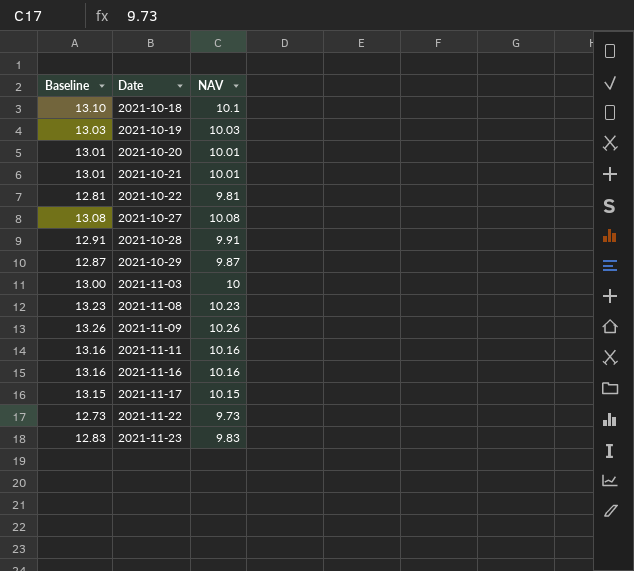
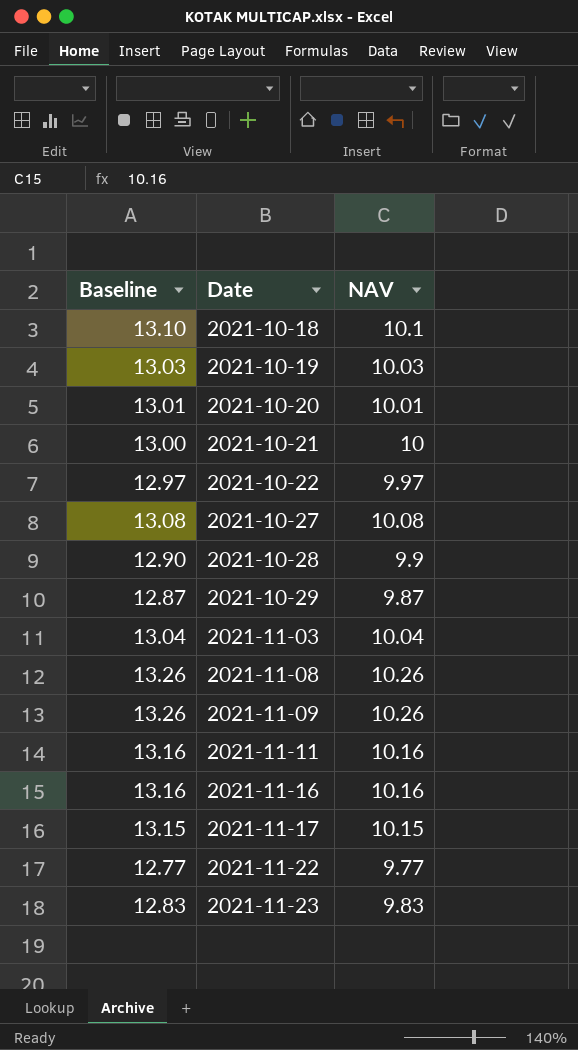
2021-10-21 | Baseline: 13.01 -> 13.00
2021-10-21 | NAV: 10.01 -> 10
2021-10-22 | Baseline: 12.81 -> 12.97
2021-10-22 | NAV: 9.81 -> 9.97
2021-10-28 | Baseline: 12.91 -> 12.90
2021-10-28 | NAV: 9.91 -> 9.9
2021-11-03 | Baseline: 13.00 -> 13.04
2021-11-03 | NAV: 10 -> 10.04
2021-11-08 | Baseline: 13.23 -> 13.26
2021-11-08 | NAV: 10.23 -> 10.26
2021-11-22 | Baseline: 12.73 -> 12.77
2021-11-22 | NAV: 9.73 -> 9.77

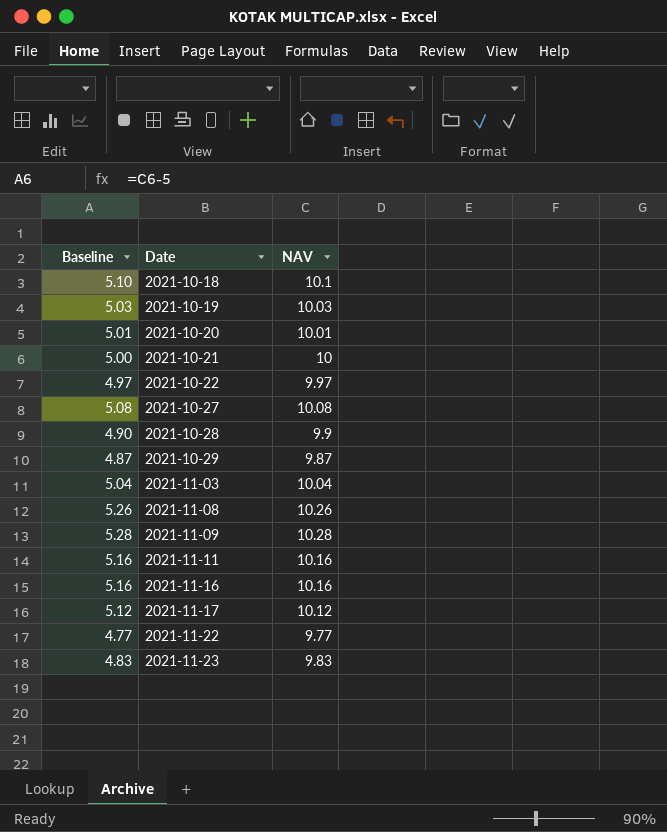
column Baseline | formula: [NAV] + 3 -> [NAV] - 5
2021-11-09 | NAV: 10.26 -> 10.28
2021-11-17 | NAV: 10.15 -> 10.12

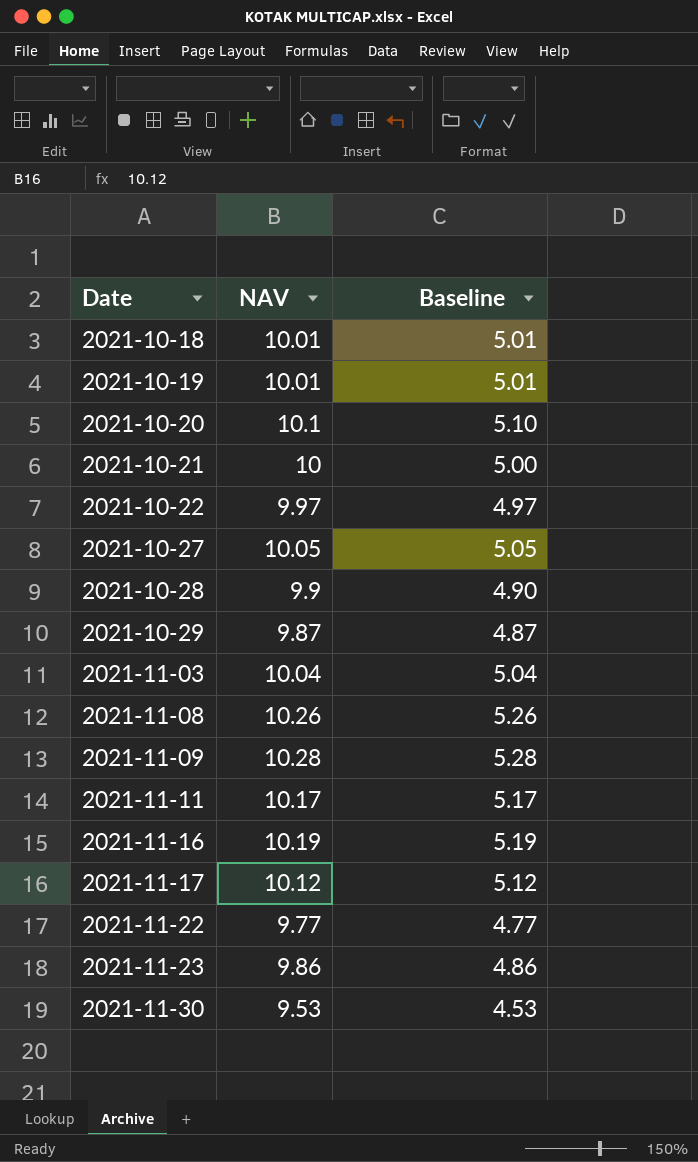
column Baseline | position: 1 -> 3
2021-10-18 | NAV: 10.1 -> 10.01
2021-10-18 | Baseline: 5.10 -> 5.01
2021-10-19 | NAV: 10.03 -> 10.01
2021-10-19 | Baseline: 5.03 -> 5.01
2021-10-20 | NAV: 10.01 -> 10.1
2021-10-20 | Baseline: 5.01 -> 5.10
2021-10-27 | NAV: 10.08 -> 10.05
2021-10-27 | Baseline: 5.08 -> 5.05
2021-11-11 | NAV: 10.16 -> 10.17
2021-11-11 | Baseline: 5.16 -> 5.17
2021-11-16 | NAV: 10.16 -> 10.19
2021-11-16 | Baseline: 5.16 -> 5.19
2021-11-23 | NAV: 9.83 -> 9.86
2021-11-23 | Baseline: 4.83 -> 4.86
row 2021-11-30: none -> 9.53 | 4.53

